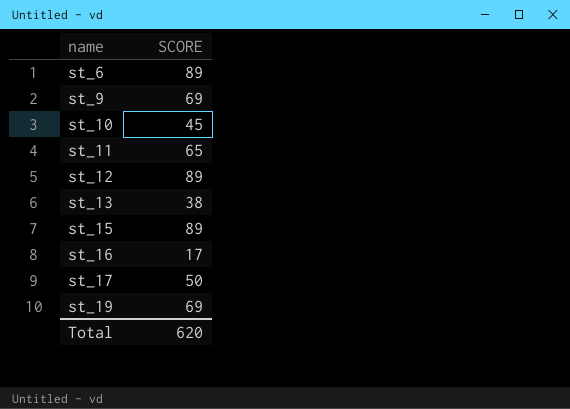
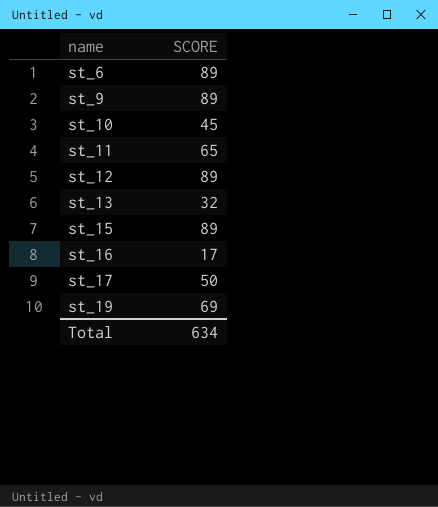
st_9 | SCORE: 69 -> 89
st_13 | SCORE: 38 -> 32
Total | SCORE: 620 -> 634

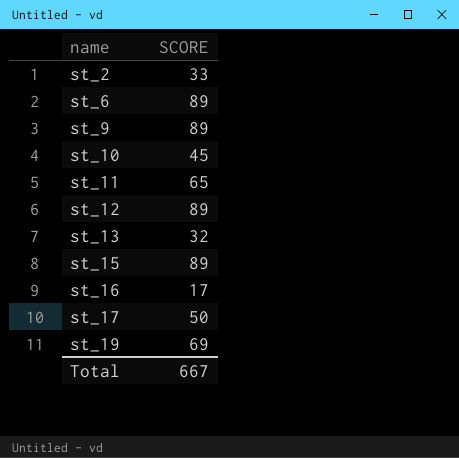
row st_2: none -> 33
Total | SCORE: 634 -> 667

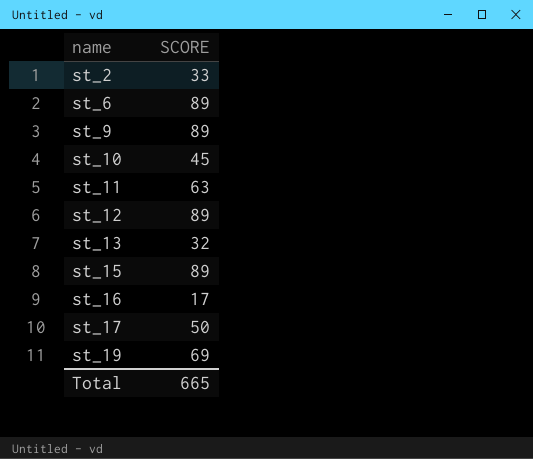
st_11 | SCORE: 65 -> 63
Total | SCORE: 667 -> 665

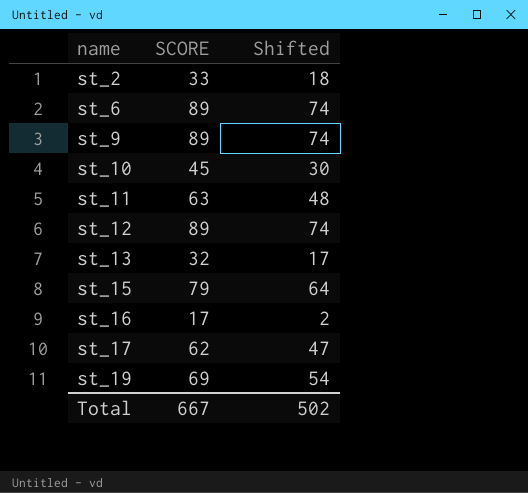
column Shifted | formula: none -> [SCORE] - 15
st_15 | SCORE: 89 -> 79
st_17 | SCORE: 50 -> 62
Total | SCORE: 665 -> 667

